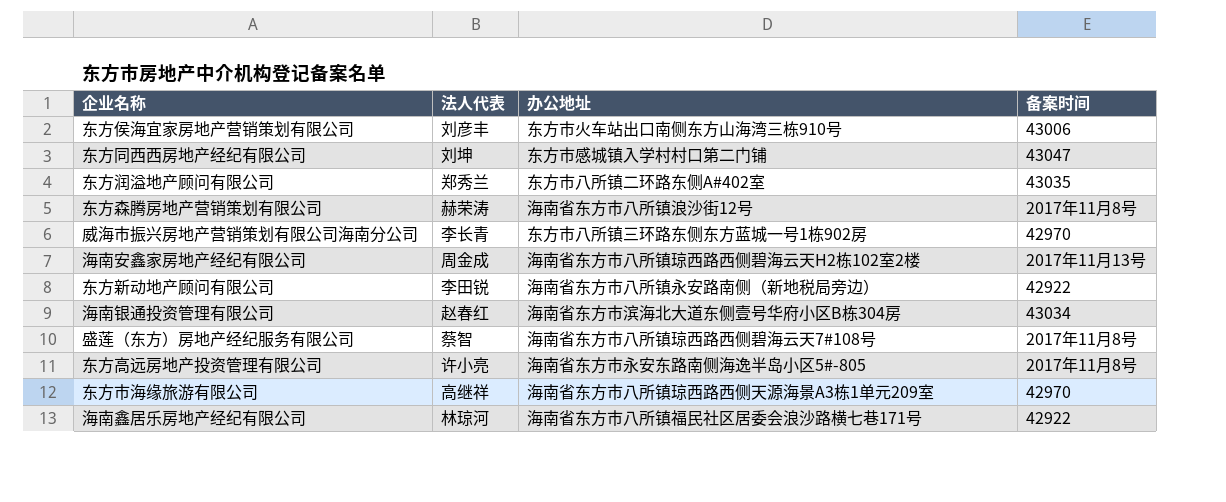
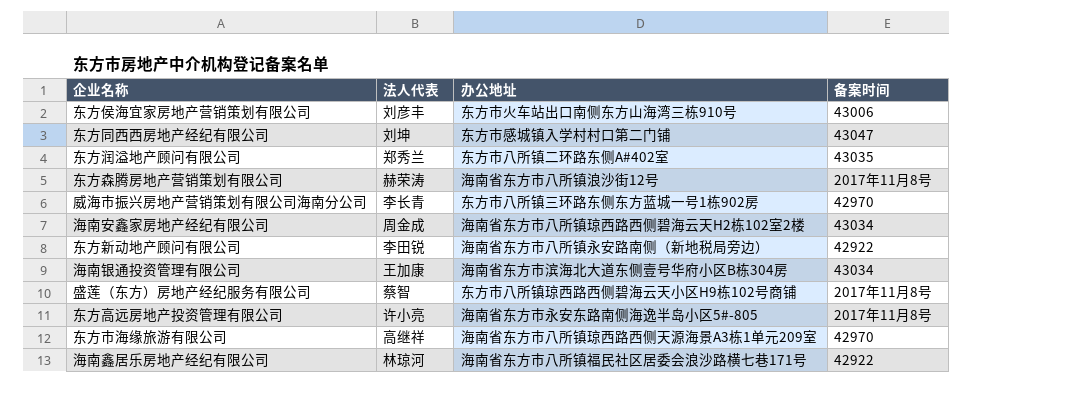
海南安鑫家房地产经纪有限公司 | 备案时间: 2017年11月13号 -> 43034
海南银通投资管理有限公司 | 法人代表: 赵春红 -> 王加康
盛莲（东方）房地产经纪服务有限公司 | 办公地址: 海南省东方市八所镇琼西路西侧碧海云天7#108号 -> 东方市八所镇琼西路西侧碧海云天小区H9栋102号商铺

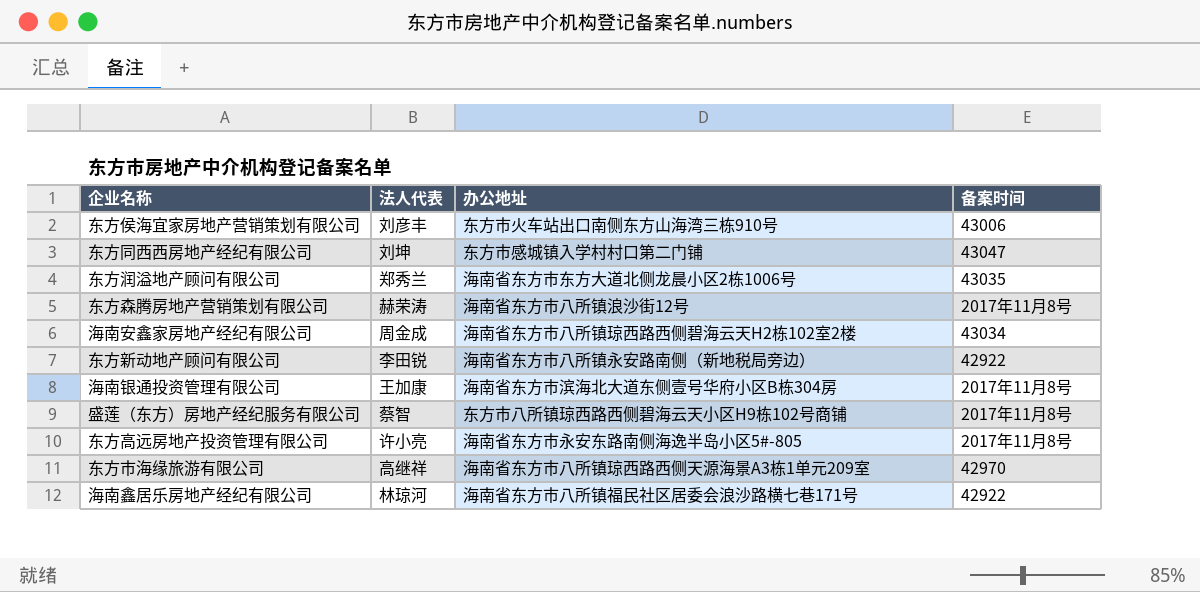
row 威海市振兴房地产营销策划有限公司海南分公司: 李长青 | 东方市八所镇三环路东侧东方蓝城一号1栋902房 | 42970 -> none
东方润溢地产顾问有限公司 | 办公地址: 东方市八所镇二环路东侧A#402室 -> 海南省东方市东方大道北侧龙晨小区2栋1006号
海南银通投资管理有限公司 | 备案时间: 43034 -> 2017年11月8号

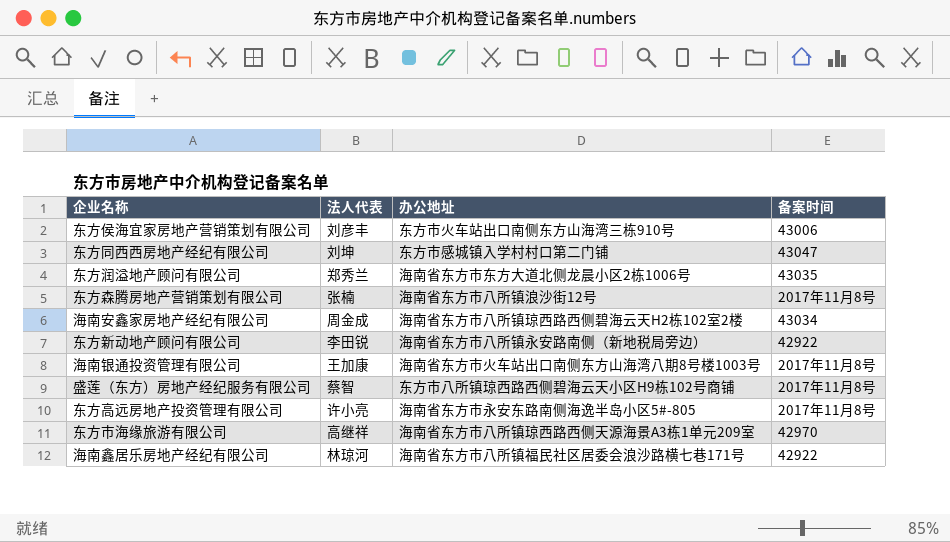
东方森腾房地产营销策划有限公司 | 法人代表: 赫荣涛 -> 张楠
海南银通投资管理有限公司 | 办公地址: 海南省东方市滨海北大道东侧壹号华府小区B栋304房 -> 海南省东方市火车站出口南侧东方山海湾八期8号楼1003号

